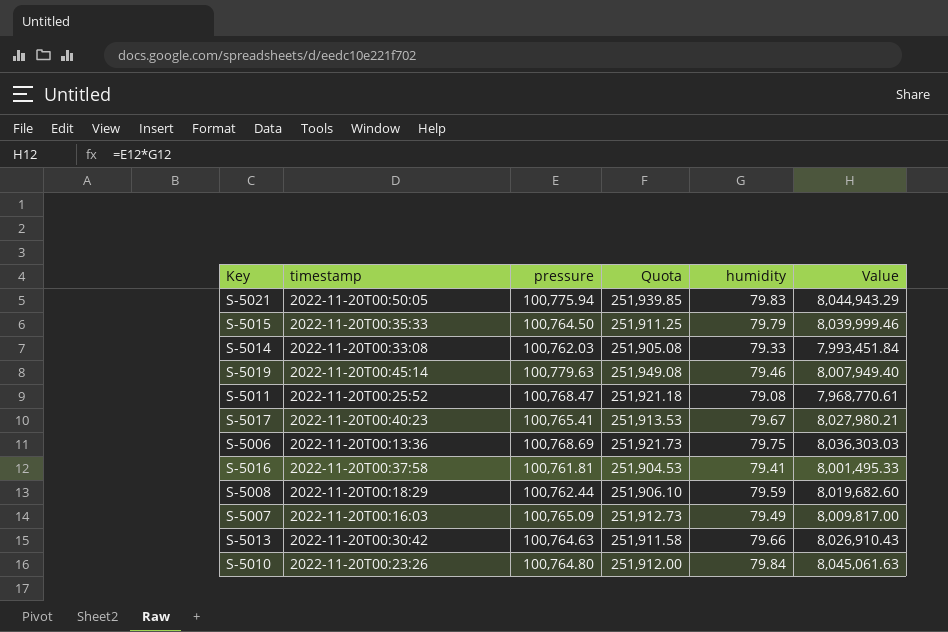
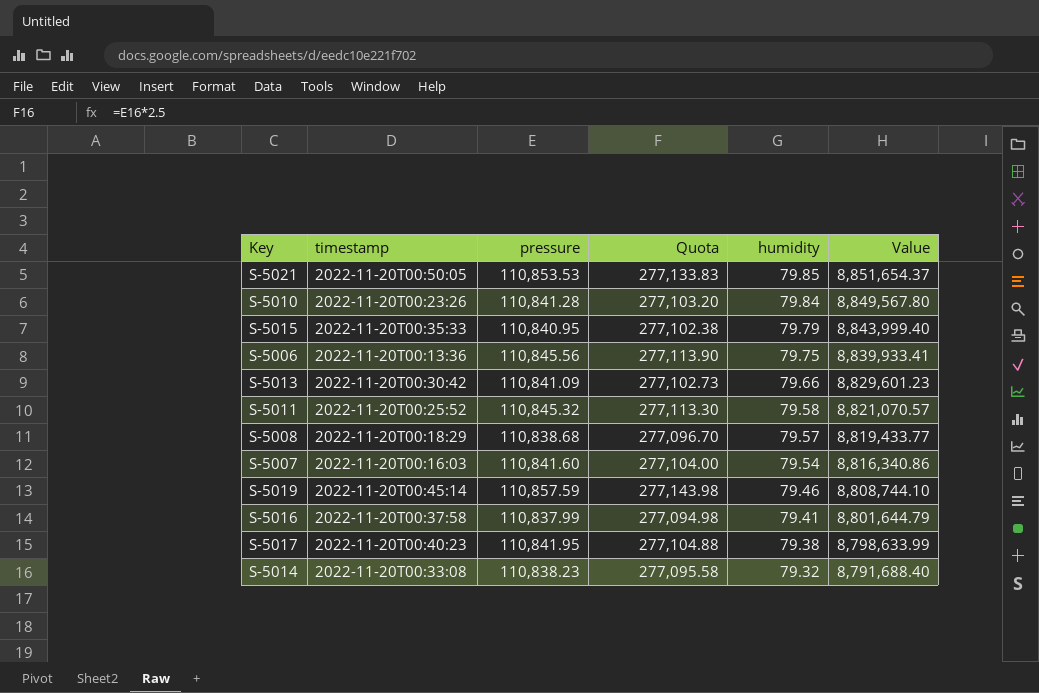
row order: none -> humidity descending
S-5021 | pressure: 100,775.94 -> 110,853.53
S-5021 | Quota: 251,939.85 -> 277,133.83
S-5021 | humidity: 79.83 -> 79.85
S-5021 | Value: 8,044,943.29 -> 8,851,654.37
S-5010 | pressure: 100,764.80 -> 110,841.28
S-5010 | Quota: 251,912.00 -> 277,103.20
S-5010 | Value: 8,045,061.63 -> 8,849,567.80
S-5015 | pressure: 100,764.50 -> 110,840.95
S-5015 | Quota: 251,911.25 -> 277,102.38
S-5015 | Value: 8,039,999.46 -> 8,843,999.40
S-5006 | pressure: 100,768.69 -> 110,845.56
S-5006 | Quota: 251,921.73 -> 277,113.90
S-5006 | Value: 8,036,303.03 -> 8,839,933.41
S-5013 | pressure: 100,764.63 -> 110,841.09
S-5013 | Quota: 251,911.58 -> 277,102.73
S-5013 | Value: 8,026,910.43 -> 8,829,601.23
S-5011 | pressure: 100,768.47 -> 110,845.32
S-5011 | Quota: 251,921.18 -> 277,113.30
S-5011 | humidity: 79.08 -> 79.58
S-5011 | Value: 7,968,770.61 -> 8,821,070.57
S-5008 | pressure: 100,762.44 -> 110,838.68
S-5008 | Quota: 251,906.10 -> 277,096.70
S-5008 | humidity: 79.59 -> 79.57
S-5008 | Value: 8,019,682.60 -> 8,819,433.77
S-5007 | pressure: 100,765.09 -> 110,841.60
S-5007 | Quota: 251,912.73 -> 277,104.00
S-5007 | humidity: 79.49 -> 79.54
S-5007 | Value: 8,009,817.00 -> 8,816,340.86
S-5019 | pressure: 100,779.63 -> 110,857.59
S-5019 | Quota: 251,949.08 -> 277,143.98
S-5019 | Value: 8,007,949.40 -> 8,808,744.10
S-5016 | pressure: 100,761.81 -> 110,837.99
S-5016 | Quota: 251,904.53 -> 277,094.98
S-5016 | Value: 8,001,495.33 -> 8,801,644.79
S-5017 | pressure: 100,765.41 -> 110,841.95
S-5017 | Quota: 251,913.53 -> 277,104.88
S-5017 | humidity: 79.67 -> 79.38
S-5017 | Value: 8,027,980.21 -> 8,798,633.99
S-5014 | pressure: 100,762.03 -> 110,838.23
S-5014 | Quota: 251,905.08 -> 277,095.58
S-5014 | humidity: 79.33 -> 79.32
S-5014 | Value: 7,993,451.84 -> 8,791,688.40

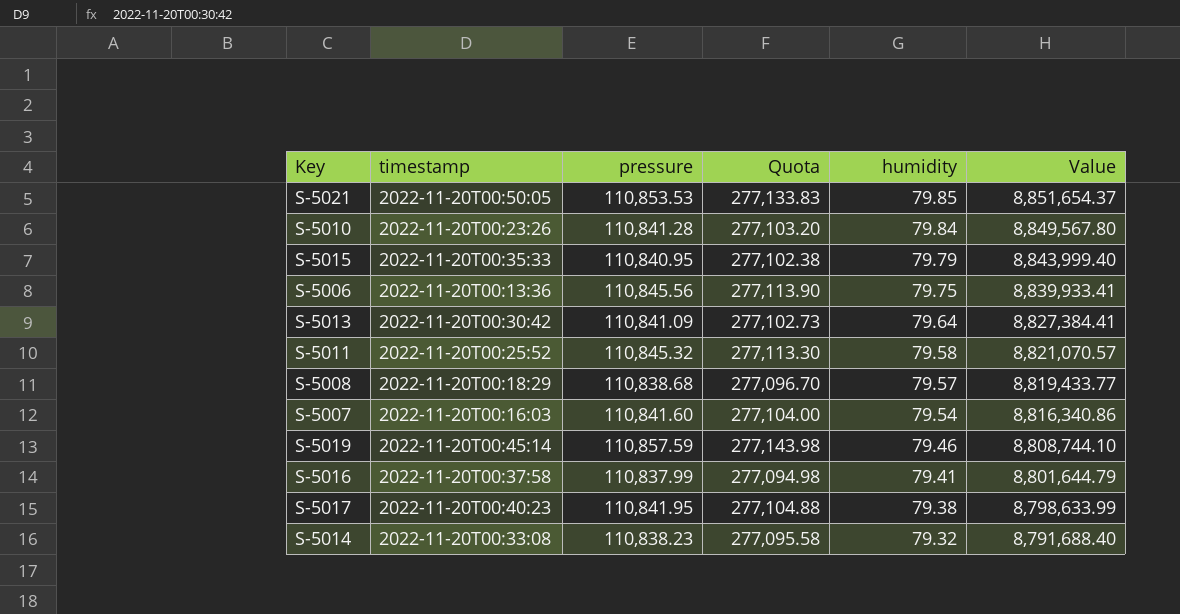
S-5013 | humidity: 79.66 -> 79.64
S-5013 | Value: 8,829,601.23 -> 8,827,384.41

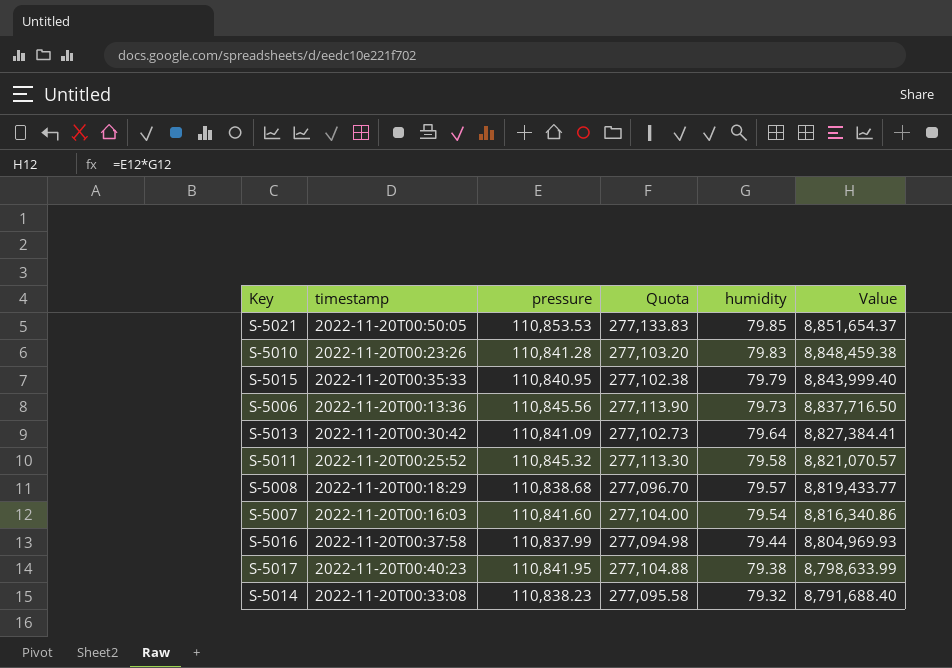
row S-5019: 2022-11-20T00:45:14 | 110,857.59 | 277,143.98 | 79.46 | 8,808,744.10 -> none
S-5010 | humidity: 79.84 -> 79.83
S-5010 | Value: 8,849,567.80 -> 8,848,459.38
S-5006 | humidity: 79.75 -> 79.73
S-5006 | Value: 8,839,933.41 -> 8,837,716.50
S-5016 | humidity: 79.41 -> 79.44
S-5016 | Value: 8,801,644.79 -> 8,804,969.93

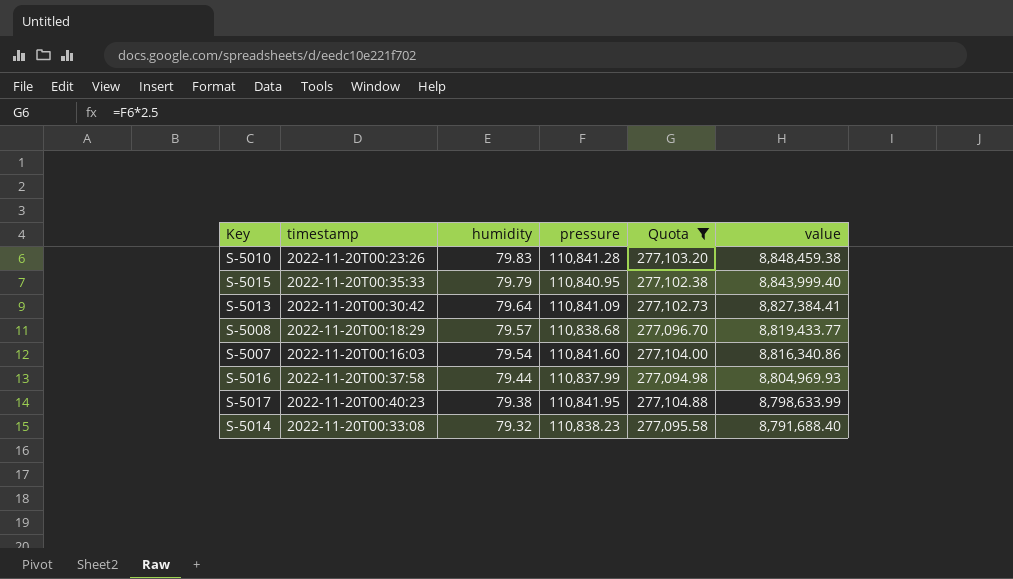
filter: none -> Quota <= 277,104.88
column humidity | position: 5 -> 3
column name: Value -> value

